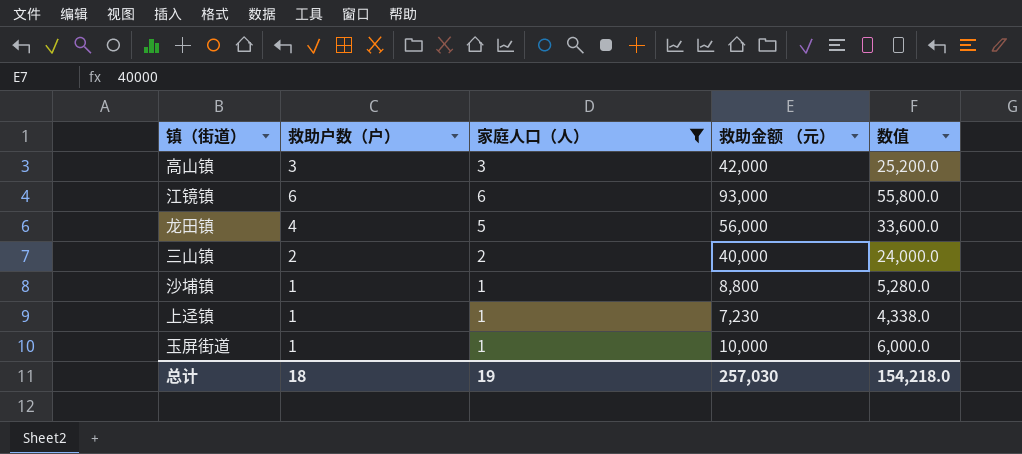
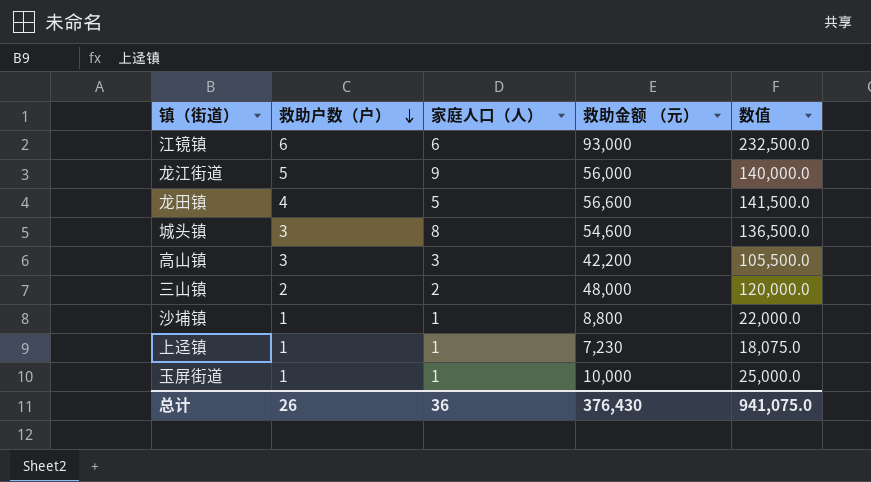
filter: 家庭人口（人） <= 6 -> none
row order: none -> 救助户数（户） descending
column 数值 | formula: [救助金额 （元）] * 0.6 -> [救助金额 （元）] * 2.5
龙田镇 | 救助金额 （元）: 56,000 -> 56,600
高山镇 | 救助金额 （元）: 42,000 -> 42,200
三山镇 | 救助金额 （元）: 40,000 -> 48,000
总计 | 救助户数（户）: 18 -> 26
总计 | 家庭人口（人）: 19 -> 36
总计 | 救助金额 （元）: 257,030 -> 376,430
总计 | 数值: 154,218.0 -> 941,075.0

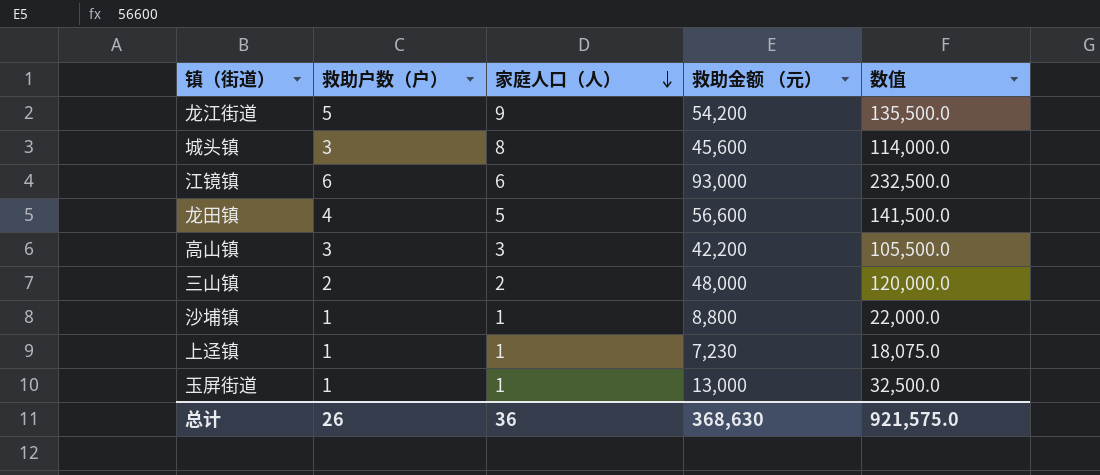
row order: 救助户数（户） descending -> 家庭人口（人） descending
龙江街道 | 救助金额 （元）: 56,000 -> 54,200
龙江街道 | 数值: 140,000.0 -> 135,500.0
城头镇 | 救助金额 （元）: 54,600 -> 45,600
城头镇 | 数值: 136,500.0 -> 114,000.0
玉屏街道 | 救助金额 （元）: 10,000 -> 13,000
玉屏街道 | 数值: 25,000.0 -> 32,500.0
总计 | 救助金额 （元）: 376,430 -> 368,630
总计 | 数值: 941,075.0 -> 921,575.0

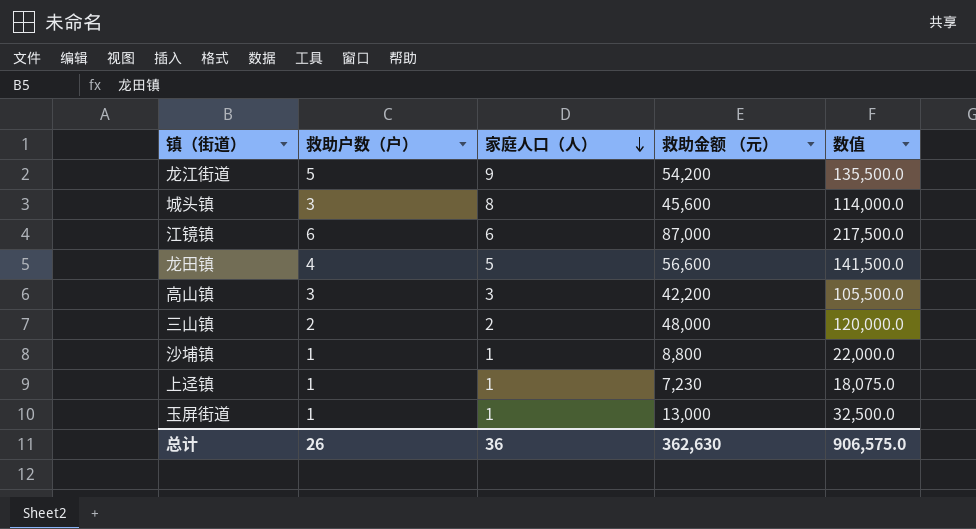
江镜镇 | 救助金额 （元）: 93,000 -> 87,000
江镜镇 | 数值: 232,500.0 -> 217,500.0
总计 | 救助金额 （元）: 368,630 -> 362,630
总计 | 数值: 921,575.0 -> 906,575.0

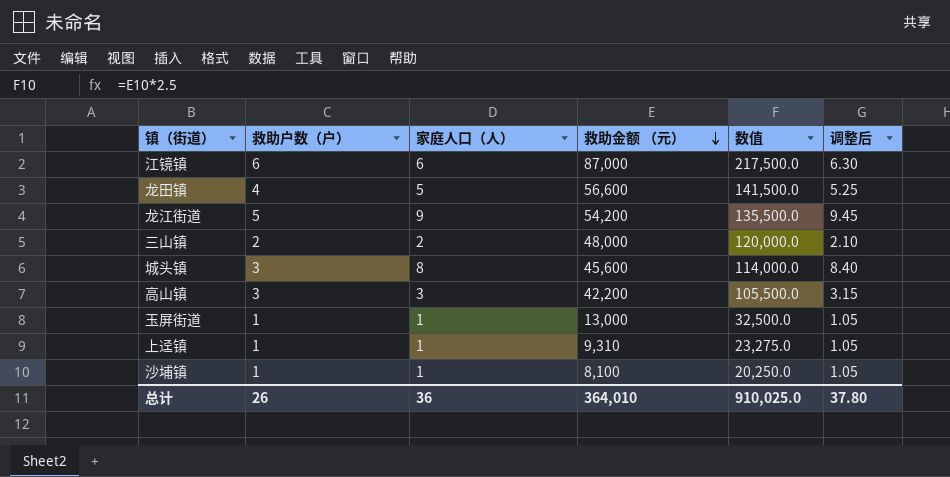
row order: 家庭人口（人） descending -> 救助金额 （元） descending
column 调整后 | formula: none -> [家庭人口（人）] * 1.05
上迳镇 | 救助金额 （元）: 7,230 -> 9,310
上迳镇 | 数值: 18,075.0 -> 23,275.0
沙埔镇 | 救助金额 （元）: 8,800 -> 8,100
沙埔镇 | 数值: 22,000.0 -> 20,250.0
总计 | 救助金额 （元）: 362,630 -> 364,010
总计 | 数值: 906,575.0 -> 910,025.0

